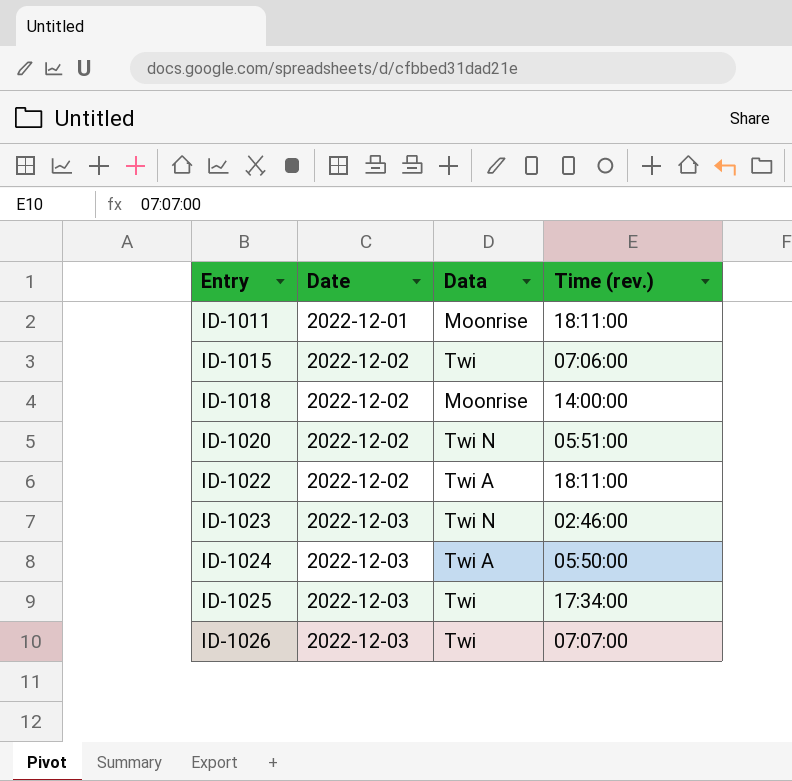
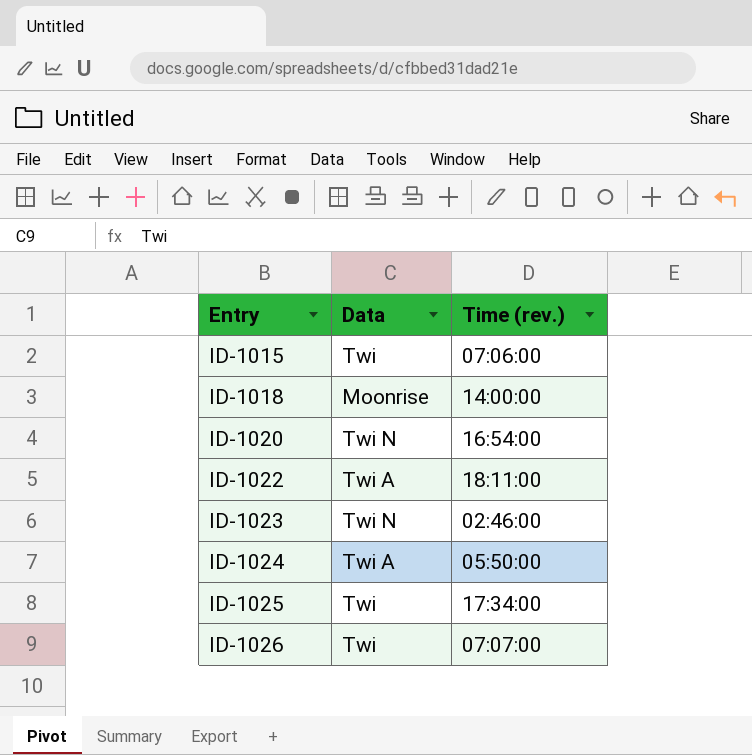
column Date | position: 2 -> none
row ID-1011: 2022-12-01 | Moonrise | 18:11:00 -> none
ID-1020 | Time (rev.): 05:51:00 -> 16:54:00

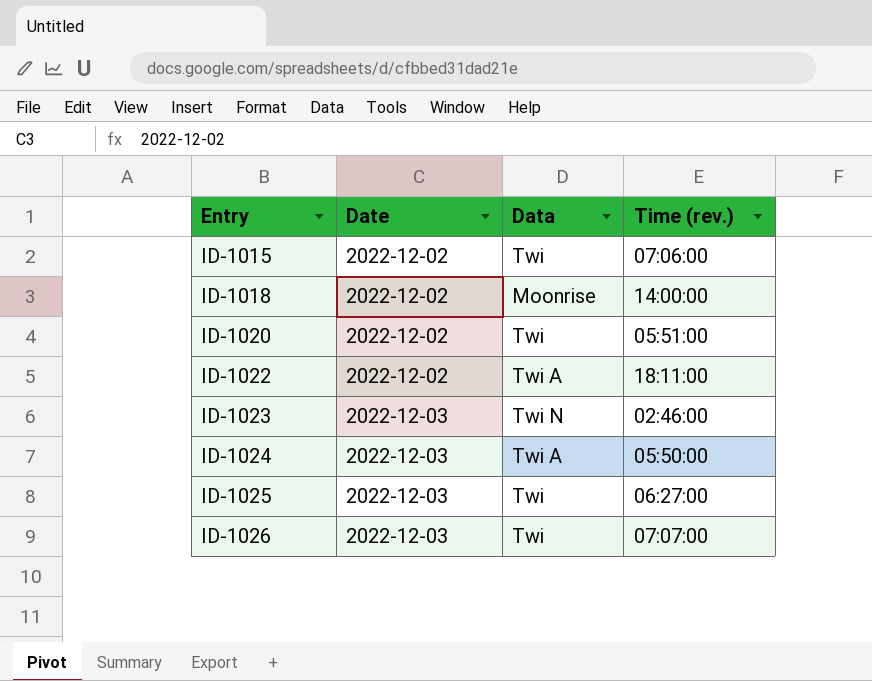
column Date | position: none -> 2
ID-1020 | Data: Twi N -> Twi
ID-1020 | Time (rev.): 16:54:00 -> 05:51:00
ID-1025 | Time (rev.): 17:34:00 -> 06:27:00

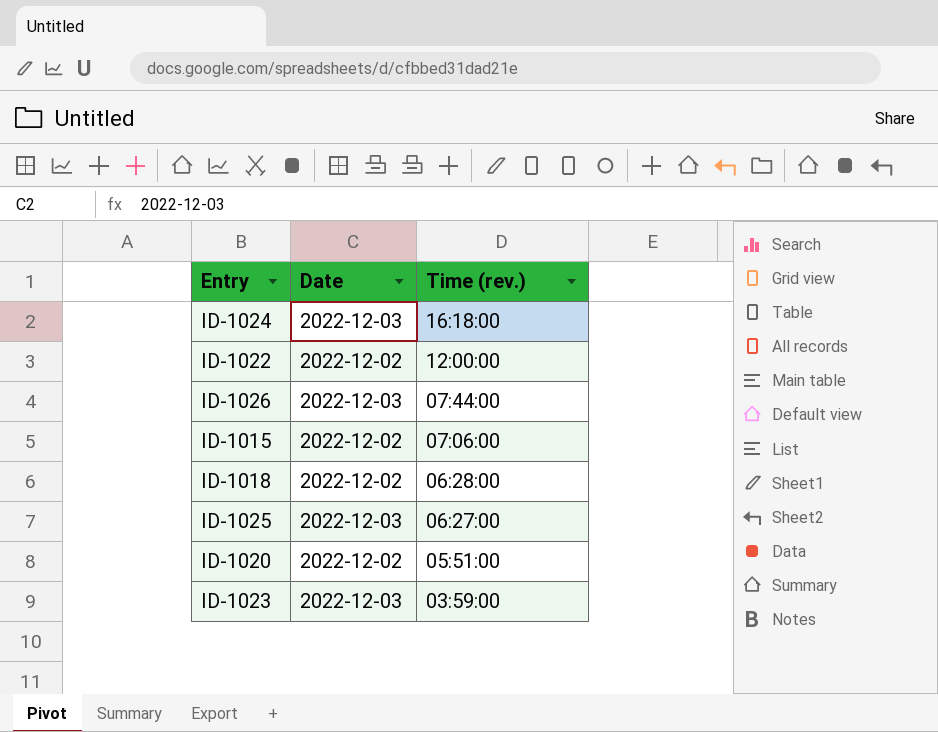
row order: Entry ascending -> Time (rev.) descending
column Data | position: 3 -> none
ID-1024 | Time (rev.): 05:50:00 -> 16:18:00
ID-1022 | Time (rev.): 18:11:00 -> 12:00:00
ID-1026 | Time (rev.): 07:07:00 -> 07:44:00
ID-1018 | Time (rev.): 14:00:00 -> 06:28:00
ID-1023 | Time (rev.): 02:46:00 -> 03:59:00

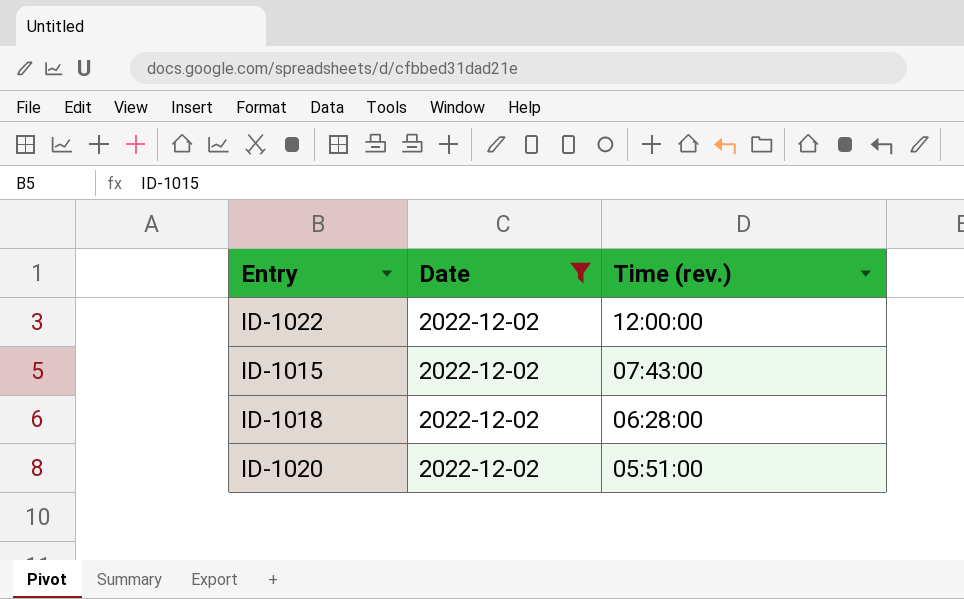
filter: none -> Date = 2022-12-02
ID-1015 | Time (rev.): 07:06:00 -> 07:43:00

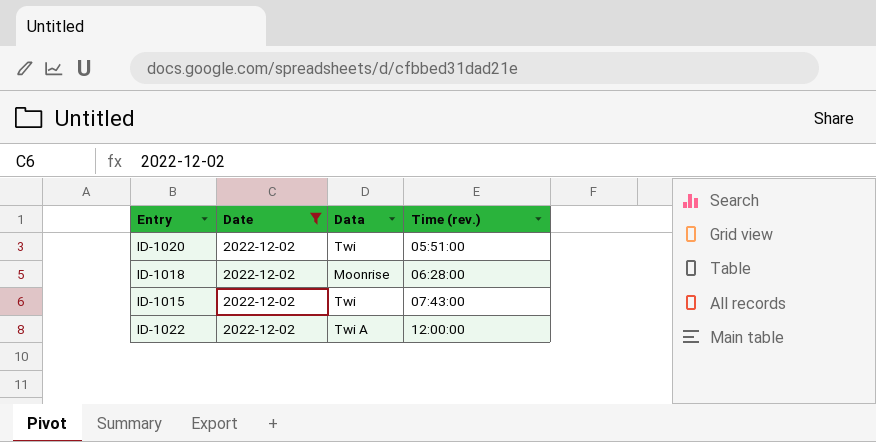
row order: Time (rev.) descending -> Time (rev.) ascending
column Data | position: none -> 3

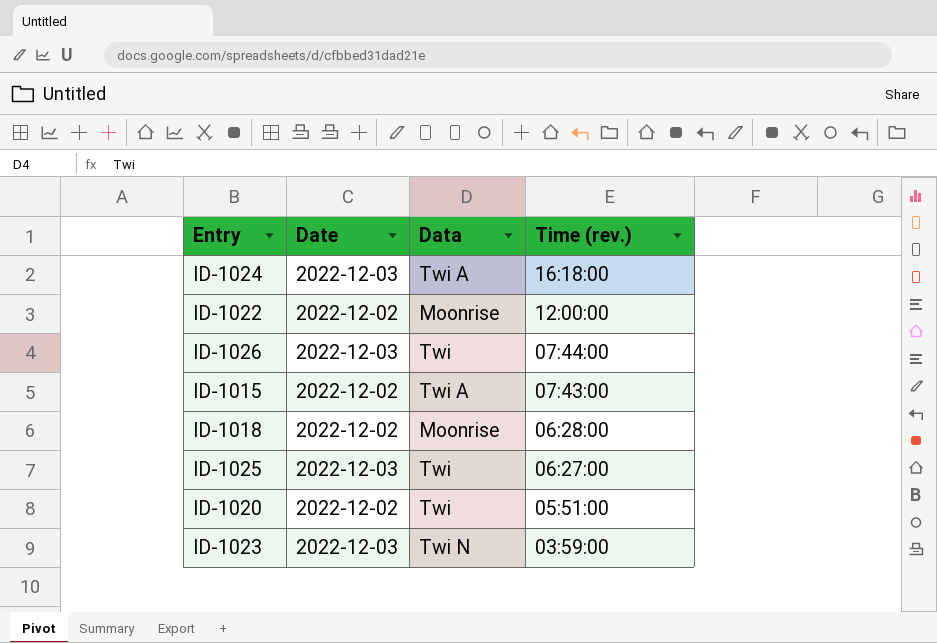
filter: Date = 2022-12-02 -> none
row order: Time (rev.) ascending -> Time (rev.) descending
ID-1022 | Data: Twi A -> Moonrise
ID-1015 | Data: Twi -> Twi A

